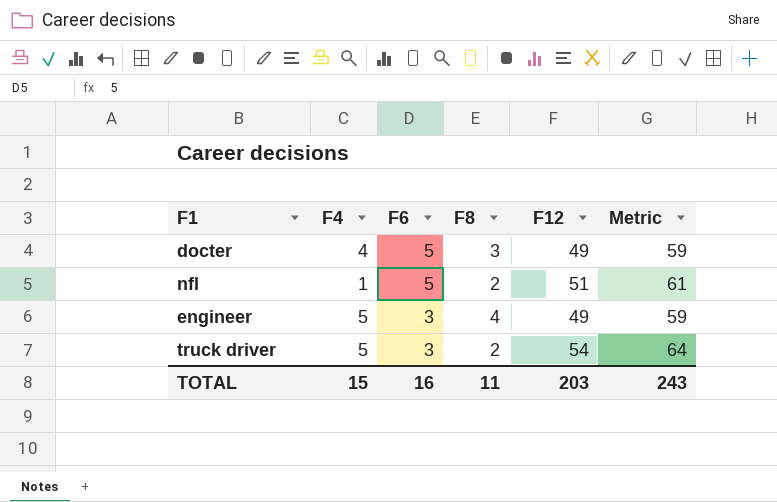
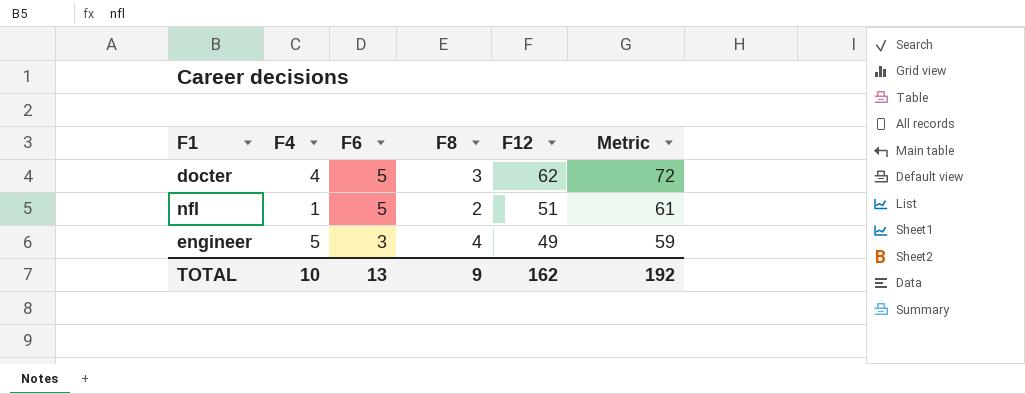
row truck driver: 5 | 3 | 2 | 54 | 64 -> none
docter | F12: 49 -> 62
docter | Metric: 59 -> 72
TOTAL | F4: 15 -> 10
TOTAL | F6: 16 -> 13
TOTAL | F8: 11 -> 9
TOTAL | F12: 203 -> 162
TOTAL | Metric: 243 -> 192

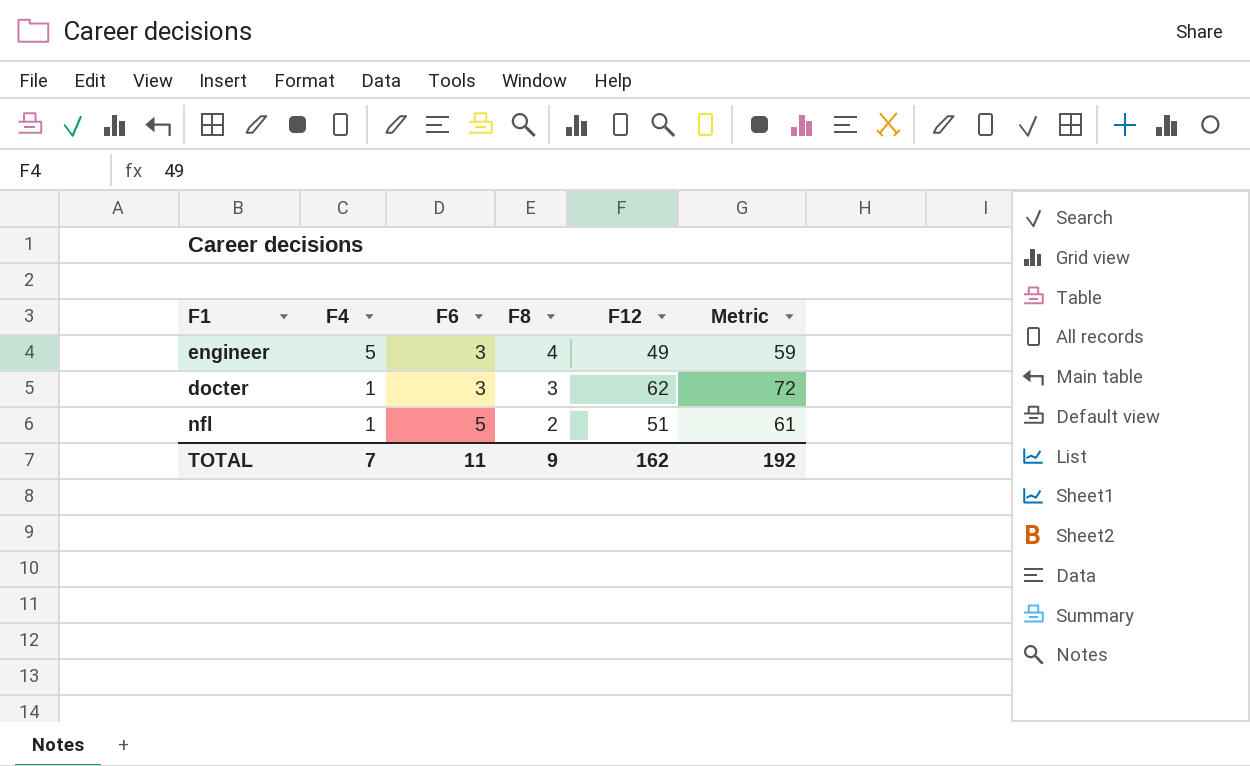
row order: F6 descending -> F4 descending
docter | F4: 4 -> 1
docter | F6: 5 -> 3
TOTAL | F4: 10 -> 7
TOTAL | F6: 13 -> 11

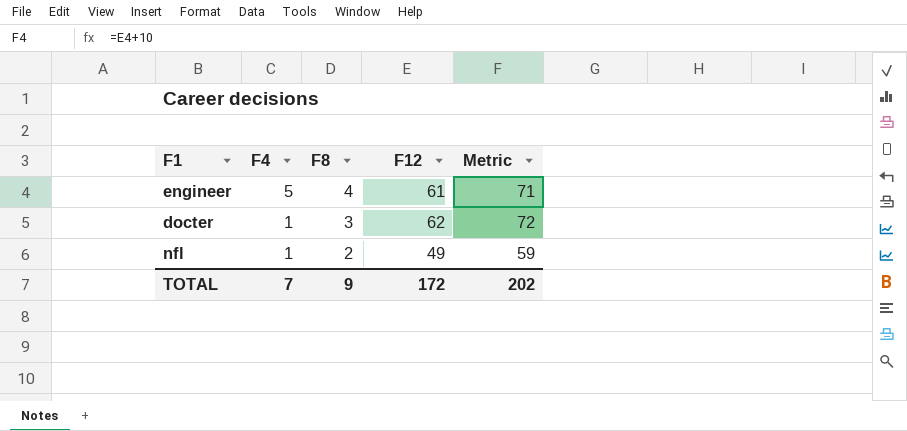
column F6 | position: 3 -> none
engineer | F12: 49 -> 61
engineer | Metric: 59 -> 71
nfl | F12: 51 -> 49
nfl | Metric: 61 -> 59
TOTAL | F12: 162 -> 172
TOTAL | Metric: 192 -> 202

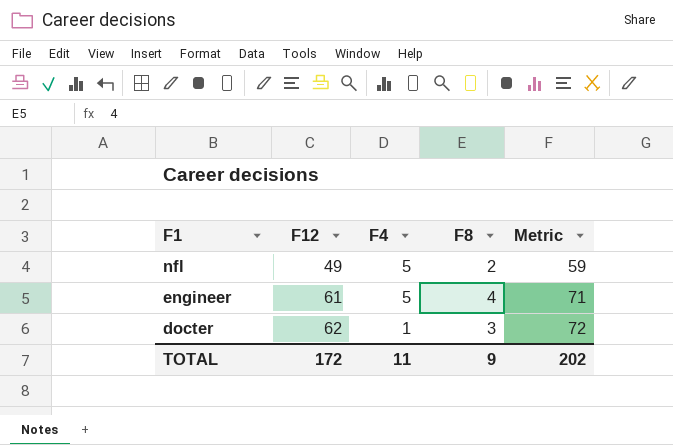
row order: F4 descending -> F1 descending
column F12 | position: 4 -> 2
nfl | F4: 1 -> 5
TOTAL | F4: 7 -> 11

